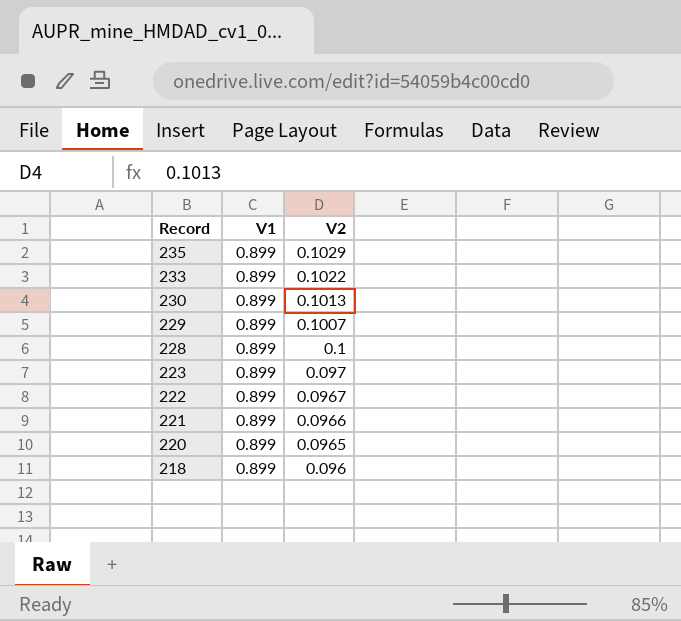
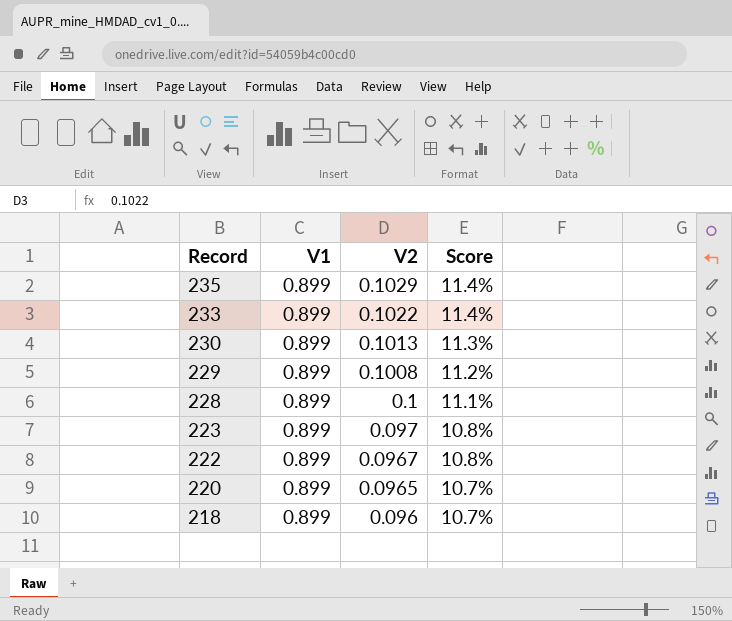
column Score | formula: none -> [V2] / [V1]
row 221: 0.899 | 0.0966 -> none
229 | V2: 0.1007 -> 0.1008

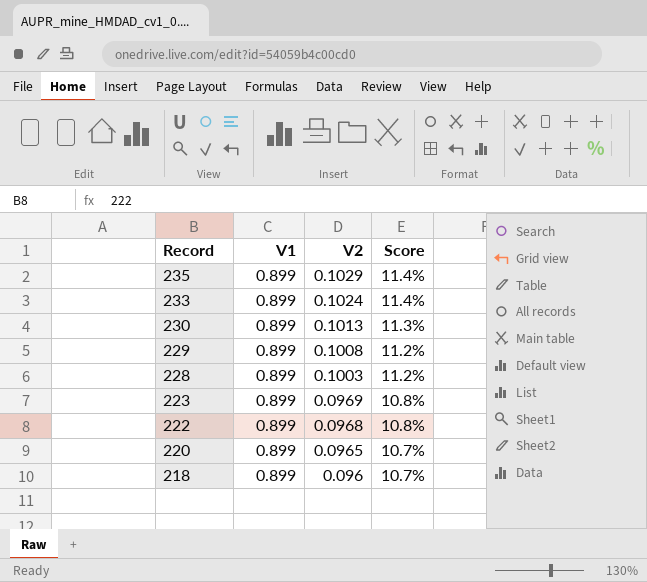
233 | V2: 0.1022 -> 0.1024
228 | V2: 0.1 -> 0.1003
228 | Score: 11.1% -> 11.2%
223 | V2: 0.097 -> 0.0969
222 | V2: 0.0967 -> 0.0968

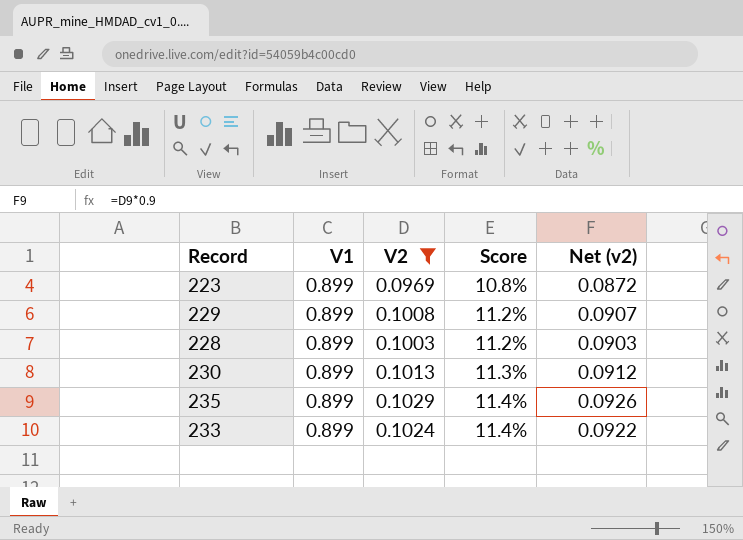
filter: none -> V2 >= 0.0969
row order: Record descending -> Score ascending
column Net (v2) | formula: none -> [V2] * 0.9

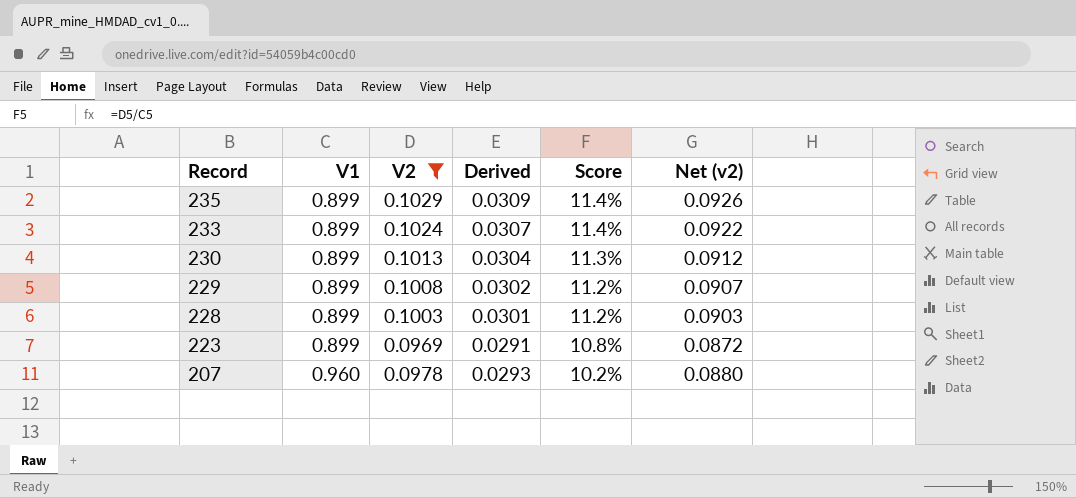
row order: Score ascending -> Record descending
column Derived | formula: none -> [V2] * 0.3
row 207: none -> 0.960 | 0.0978 | 0.0293 | 10.2% | 0.0880

